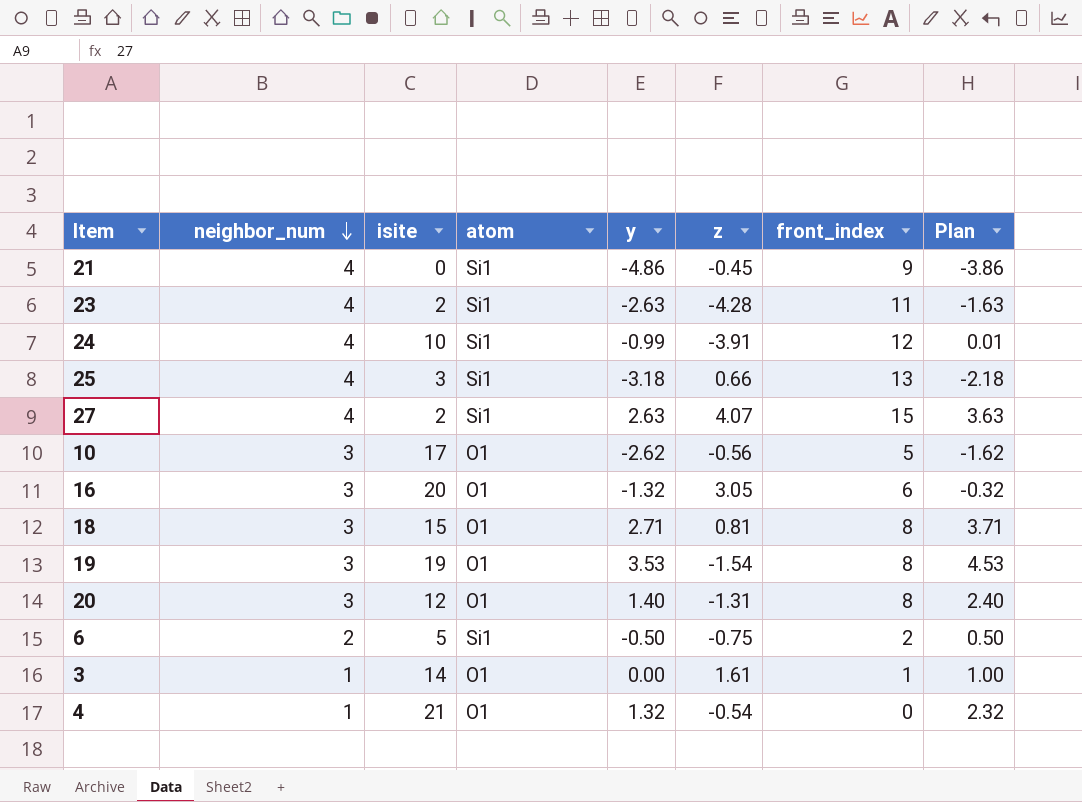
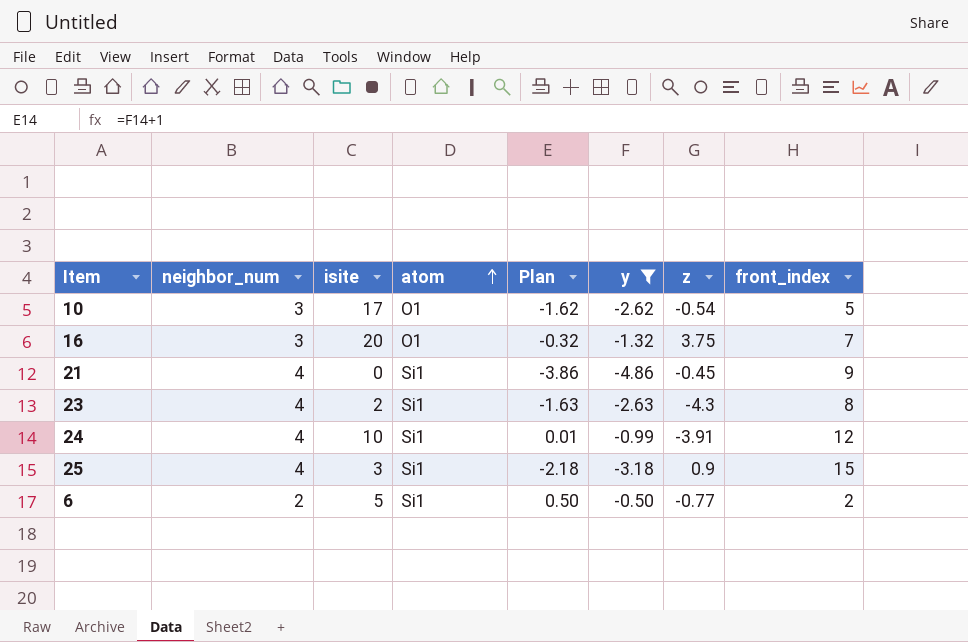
filter: none -> y <= -0.50
row order: neighbor_num descending -> atom ascending
column Plan | position: 8 -> 5
10 | z: -0.56 -> -0.54
16 | z: 3.05 -> 3.75
16 | front_index: 6 -> 7
23 | z: -4.28 -> -4.3
23 | front_index: 11 -> 8
25 | z: 0.66 -> 0.9
25 | front_index: 13 -> 15
6 | z: -0.75 -> -0.77

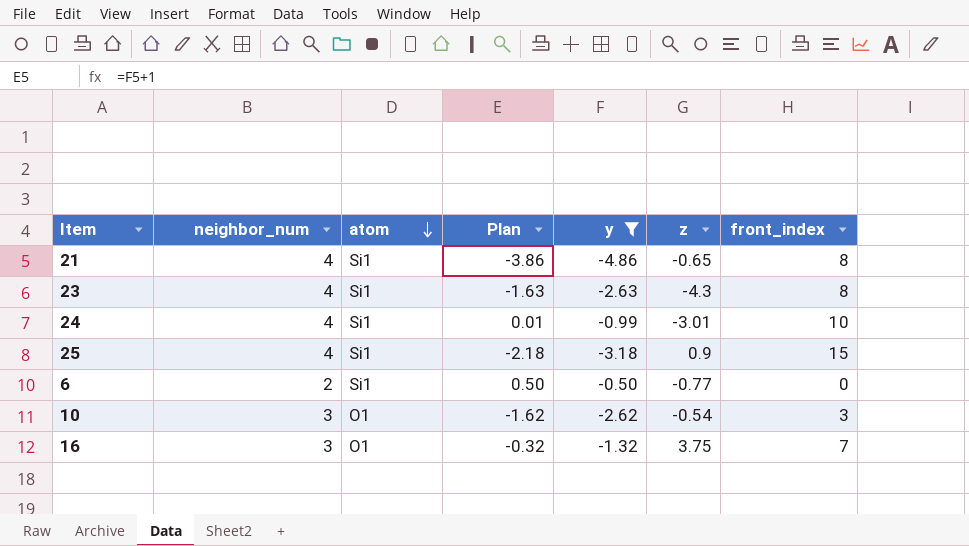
row order: atom ascending -> atom descending
column isite | position: 3 -> none
21 | z: -0.45 -> -0.65
21 | front_index: 9 -> 8
24 | z: -3.91 -> -3.01
24 | front_index: 12 -> 10
6 | front_index: 2 -> 0
10 | front_index: 5 -> 3

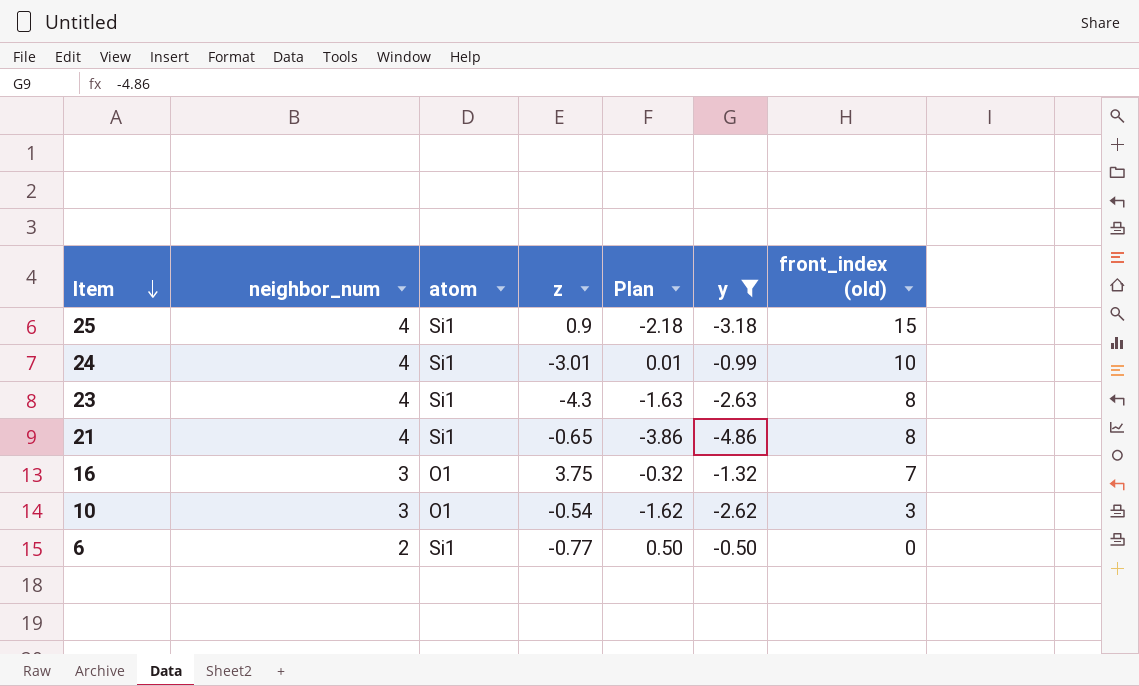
row order: atom descending -> Item descending
column z | position: 6 -> 4
column name: front_index -> front_index (old)

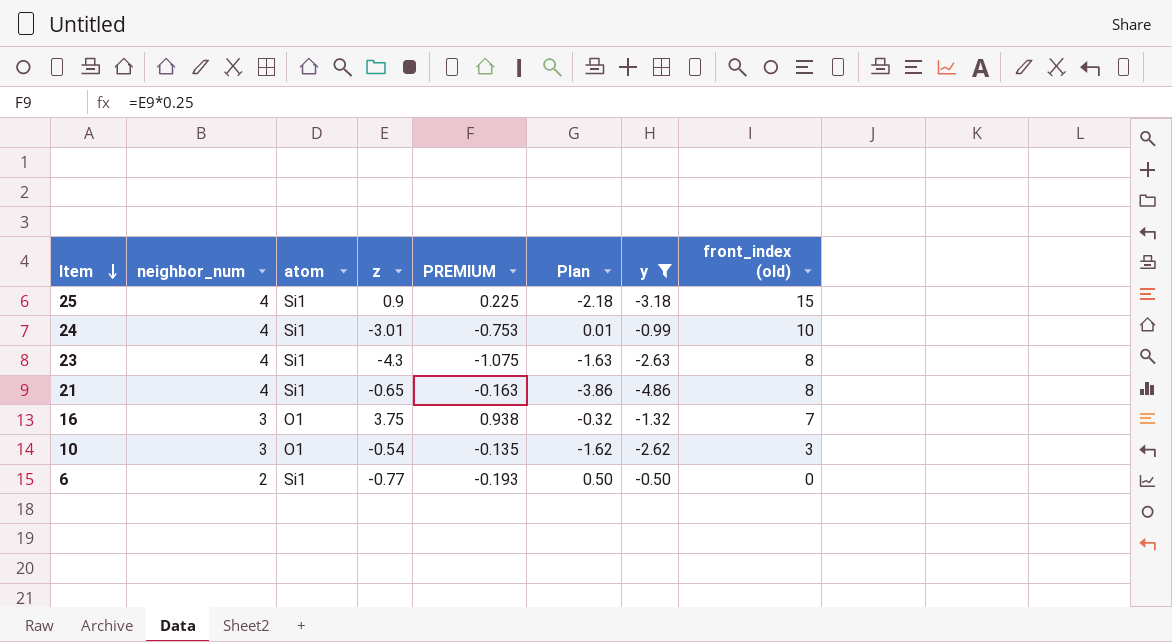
column PREMIUM | formula: none -> [z] * 0.25

